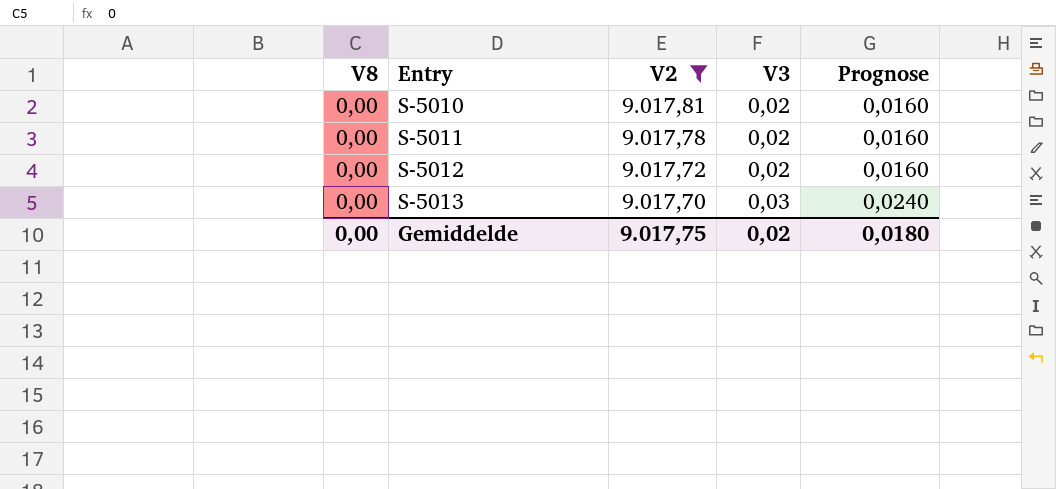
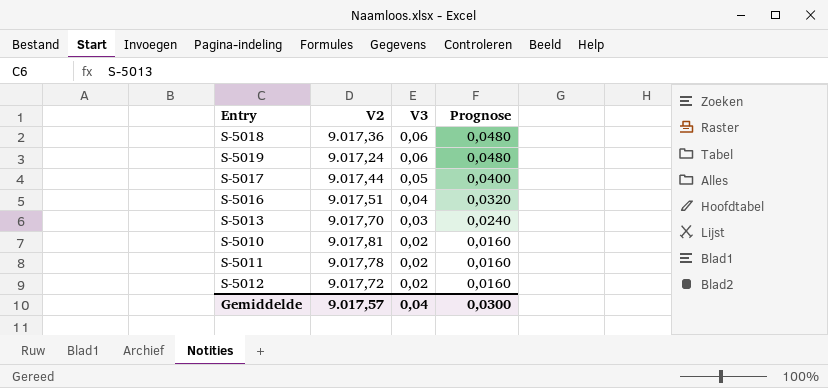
filter: V2 >= 9.017,70 -> none
row order: Entry ascending -> V3 descending
column V8 | position: 1 -> none
Gemiddelde | V2: 9.017,75 -> 9.017,57
Gemiddelde | V3: 0,02 -> 0,04
Gemiddelde | Prognose: 0,0180 -> 0,0300

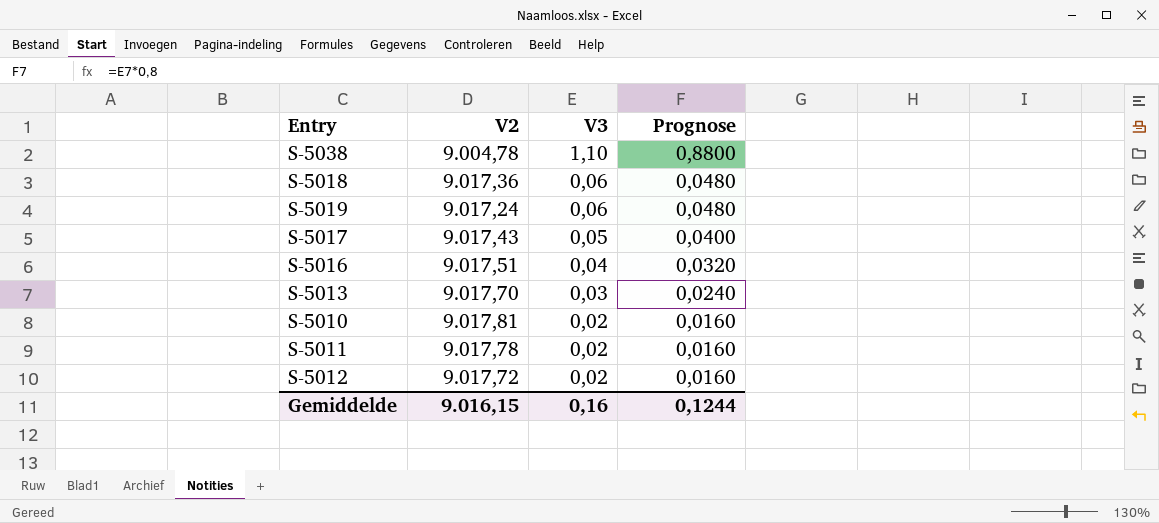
row S-5038: none -> 9.004,78 | 1,10 | 0,8800
S-5017 | V2: 9.017,44 -> 9.017,43
Gemiddelde | V2: 9.017,57 -> 9.016,15
Gemiddelde | V3: 0,04 -> 0,16
Gemiddelde | Prognose: 0,0300 -> 0,1244

